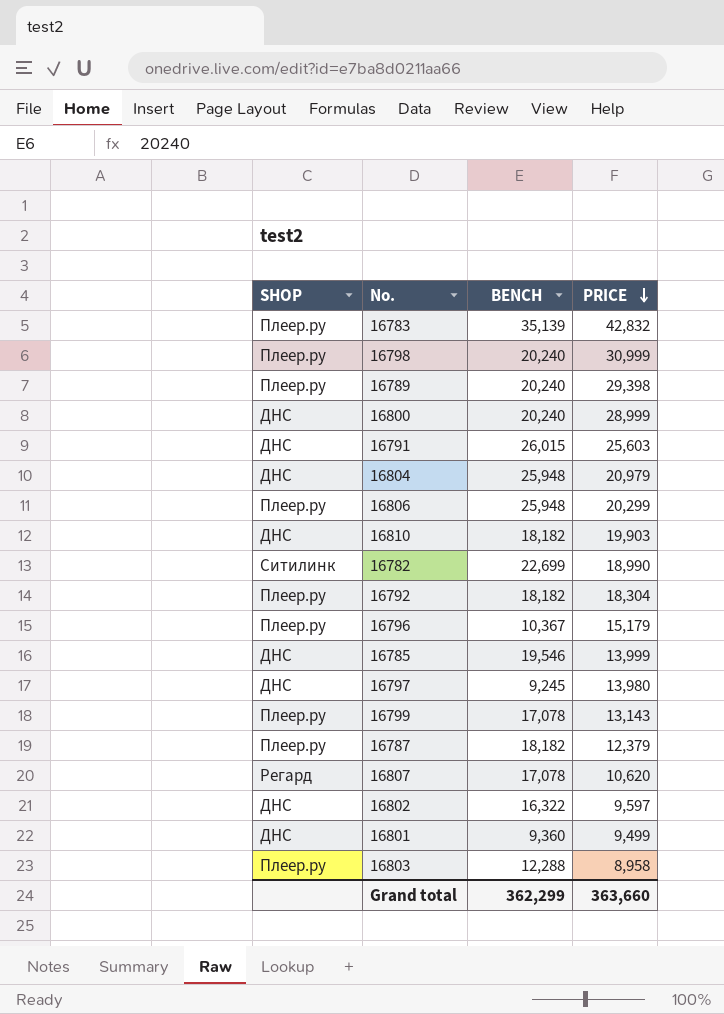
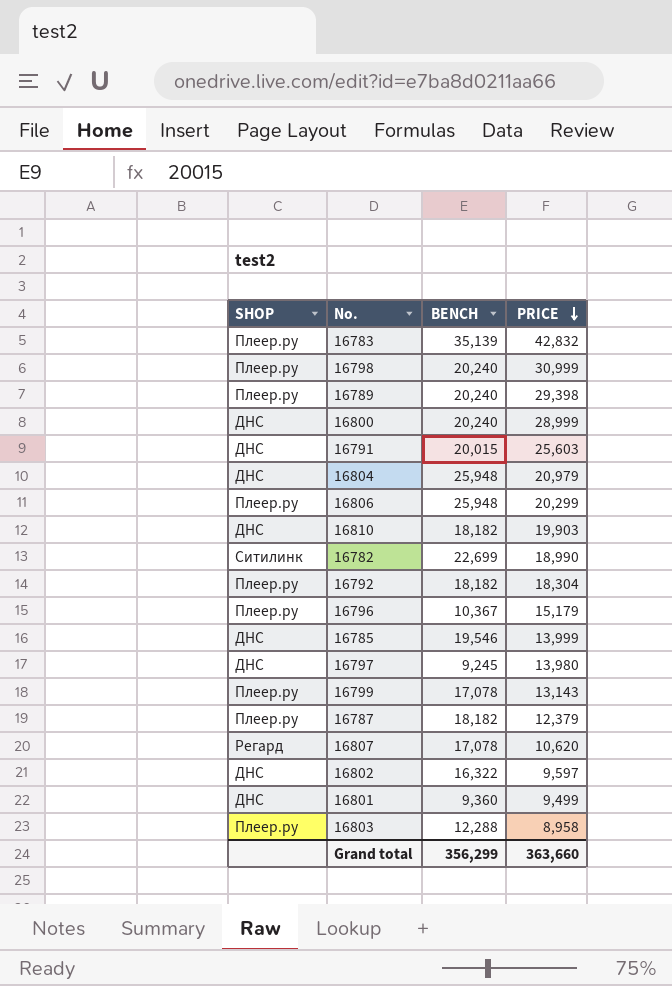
16791 | BENCH: 26,015 -> 20,015
Grand total | BENCH: 362,299 -> 356,299

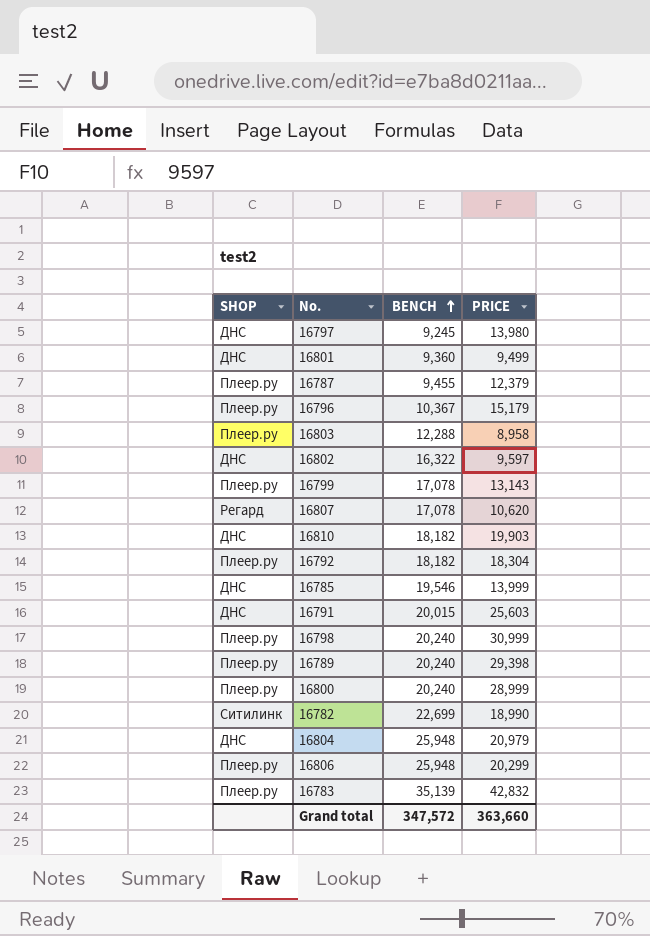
row order: PRICE descending -> BENCH ascending
16787 | BENCH: 18,182 -> 9,455
16800 | SHOP: ДНС -> Плеер.ру
Grand total | BENCH: 356,299 -> 347,572

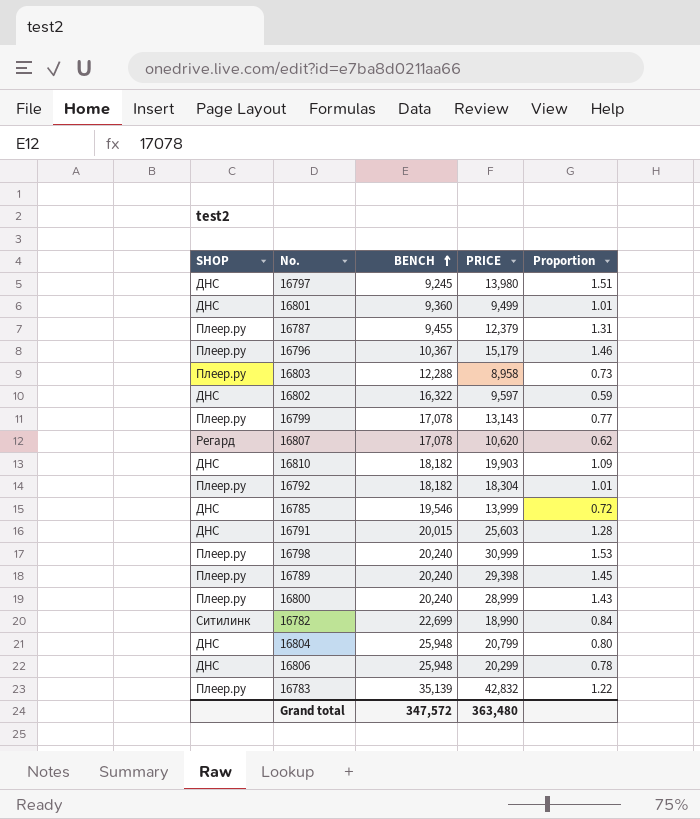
column Proportion | formula: none -> [PRICE] / [BENCH]
16804 | PRICE: 20,979 -> 20,799
16806 | SHOP: Плеер.ру -> ДНС
Grand total | PRICE: 363,660 -> 363,480

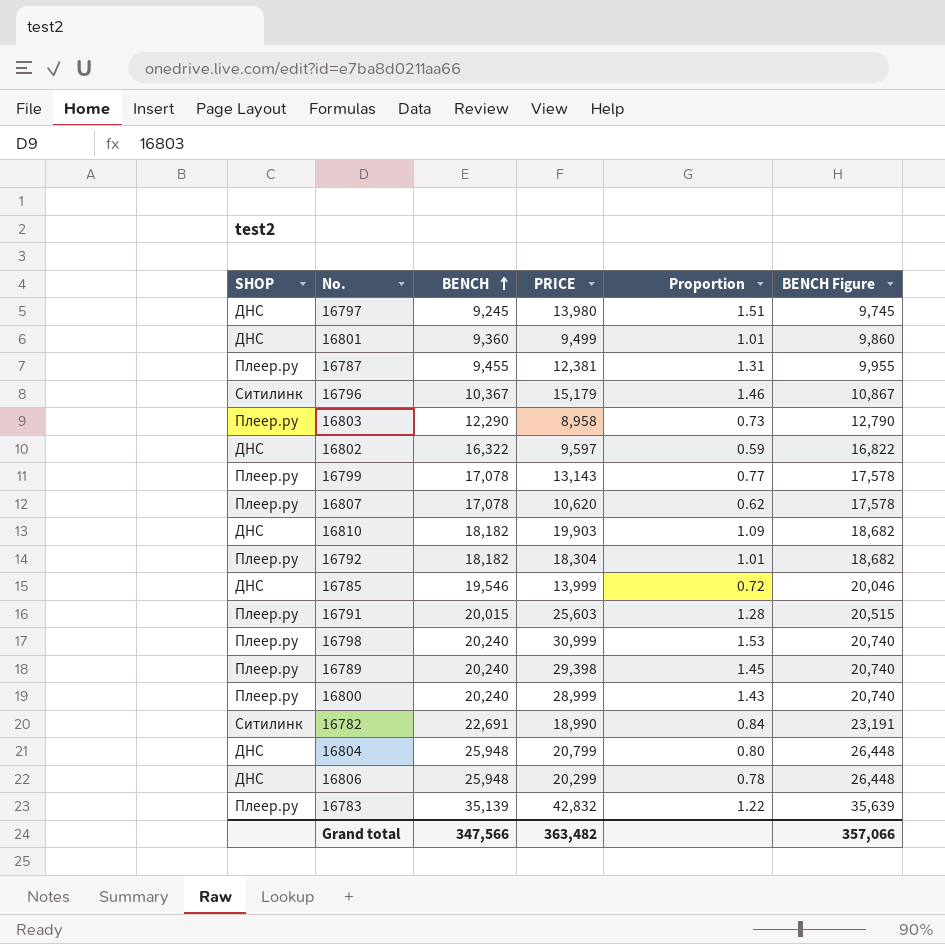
column BENCH Figure | formula: none -> [BENCH] + 500
16787 | PRICE: 12,379 -> 12,381
16796 | SHOP: Плеер.ру -> Ситилинк
16803 | BENCH: 12,288 -> 12,290
16807 | SHOP: Регард -> Плеер.ру
16791 | SHOP: ДНС -> Плеер.ру
16782 | BENCH: 22,699 -> 22,691
Grand total | BENCH: 347,572 -> 347,566
Grand total | PRICE: 363,480 -> 363,482

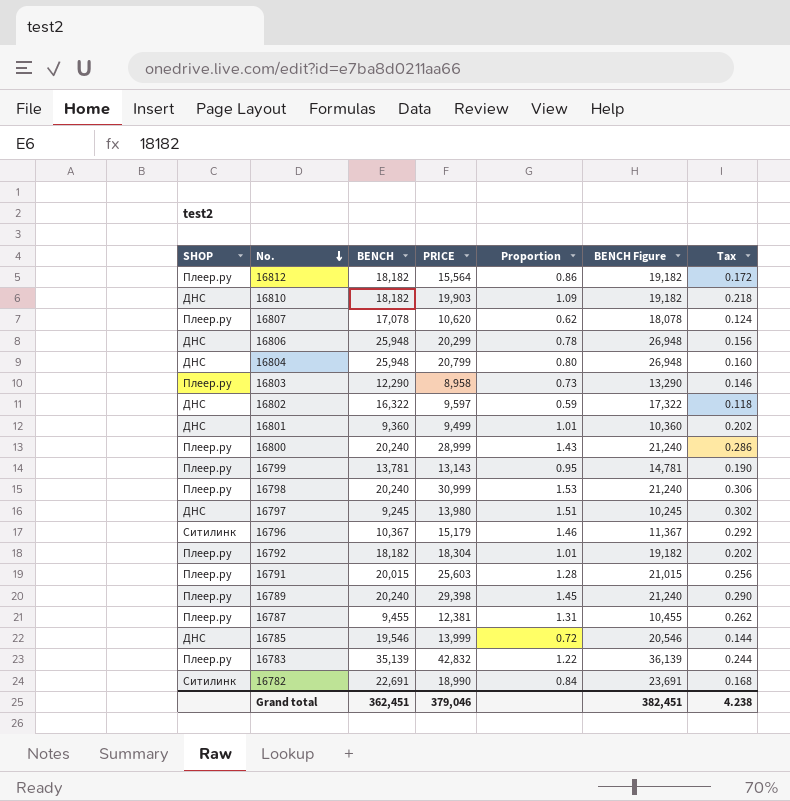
row order: BENCH ascending -> No. descending
column BENCH Figure | formula: [BENCH] + 500 -> [BENCH] + 1000
column Tax | formula: none -> [Proportion] * 0.2
row 16812: none -> Плеер.ру | 18,182 | 15,564 | 0.86 | 19,182 | 0.172
16799 | BENCH: 17,078 -> 13,781
16799 | Proportion: 0.77 -> 0.95
Grand total | BENCH: 347,566 -> 362,451
Grand total | PRICE: 363,482 -> 379,046
Grand total | BENCH Figure: 357,066 -> 382,451

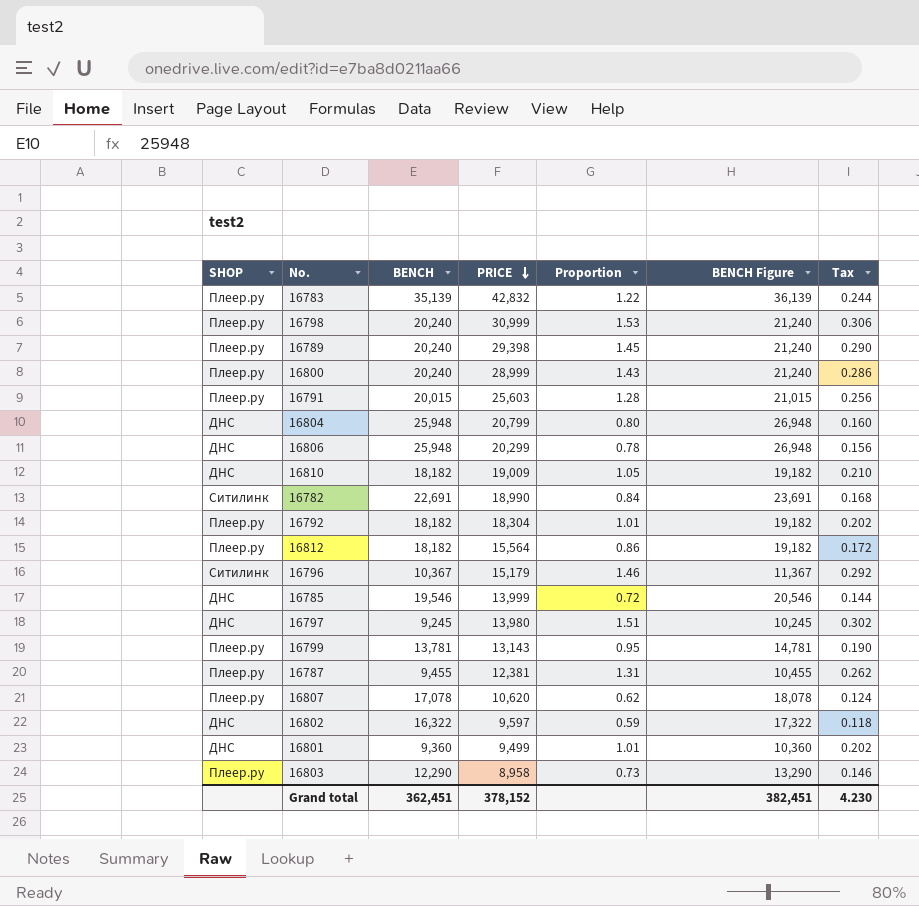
row order: No. descending -> PRICE descending
16810 | PRICE: 19,903 -> 19,009
16810 | Proportion: 1.09 -> 1.05
16810 | Tax: 0.218 -> 0.210
Grand total | PRICE: 379,046 -> 378,152
Grand total | Tax: 4.238 -> 4.230

